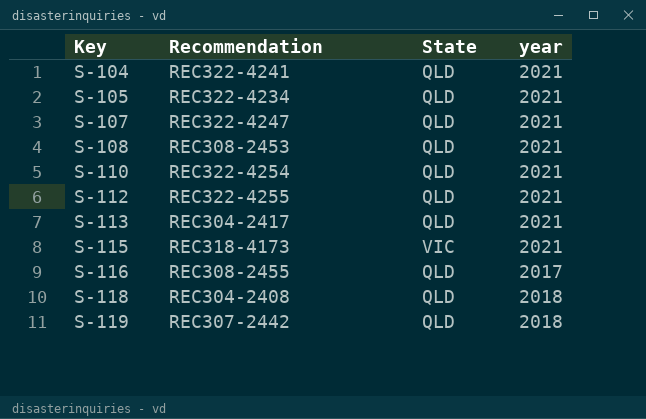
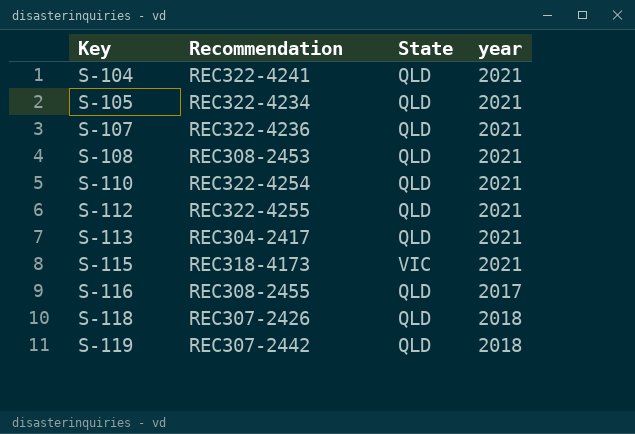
S-107 | Recommendation: REC322-4247 -> REC322-4236
S-118 | Recommendation: REC304-2408 -> REC307-2426

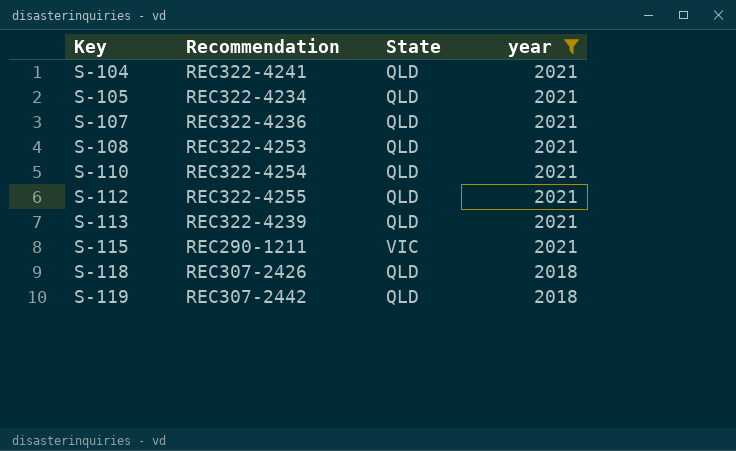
filter: none -> year != 2017
S-108 | Recommendation: REC308-2453 -> REC322-4253
S-113 | Recommendation: REC304-2417 -> REC322-4239
S-115 | Recommendation: REC318-4173 -> REC290-1211

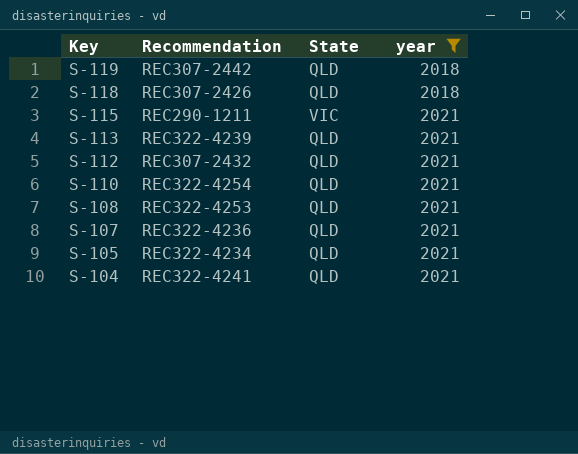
row order: Key ascending -> Key descending
S-112 | Recommendation: REC322-4255 -> REC307-2432

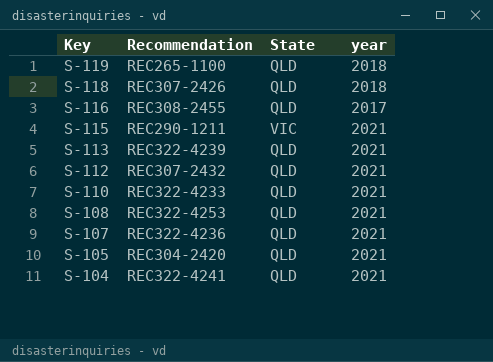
filter: year != 2017 -> none
S-119 | Recommendation: REC307-2442 -> REC265-1100
S-110 | Recommendation: REC322-4254 -> REC322-4233
S-105 | Recommendation: REC322-4234 -> REC304-2420

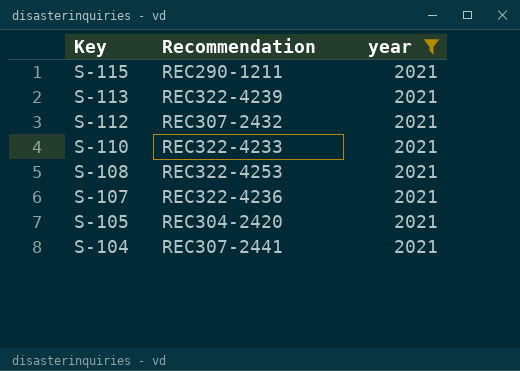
filter: none -> year = 2021
column State | position: 3 -> none
S-104 | Recommendation: REC322-4241 -> REC307-2441

